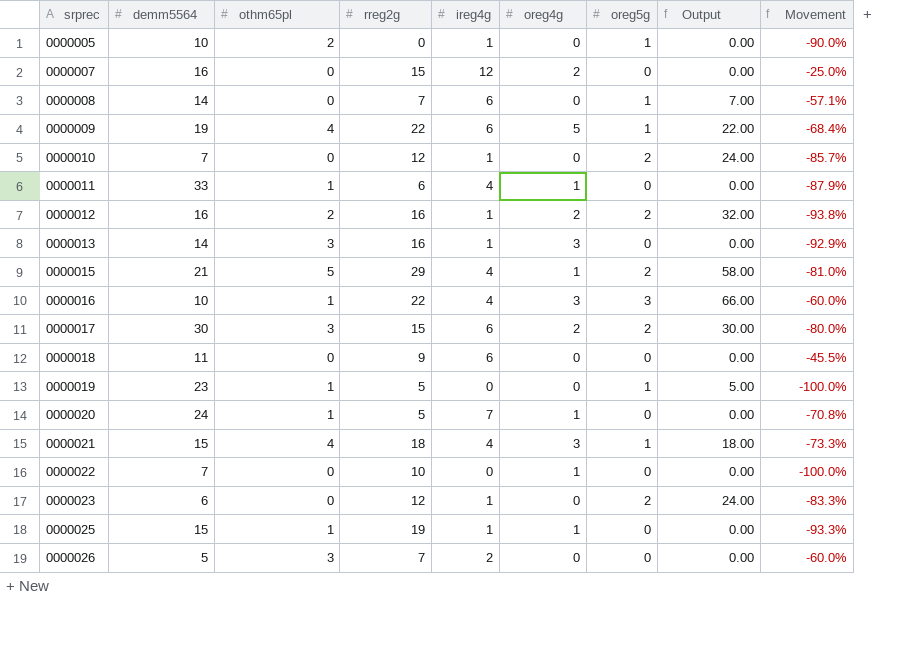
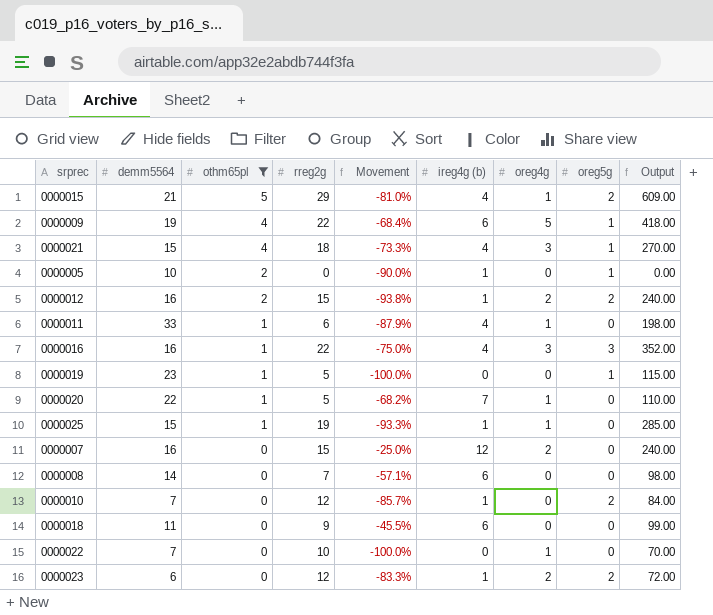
filter: none -> othm65pl != 3
row order: srprec ascending -> othm65pl descending
column Movement | position: 9 -> 5
column name: ireg4g -> ireg4g (b)
column Output | formula: [rreg2g] * [oreg5g] -> [demm5564] * [rreg2g]
0000012 | rreg2g: 16 -> 15
0000016 | demm5564: 10 -> 16
0000016 | Movement: -60.0% -> -75.0%
0000020 | demm5564: 24 -> 22
0000020 | Movement: -70.8% -> -68.2%
0000008 | oreg5g: 1 -> 0
0000023 | oreg4g: 0 -> 2

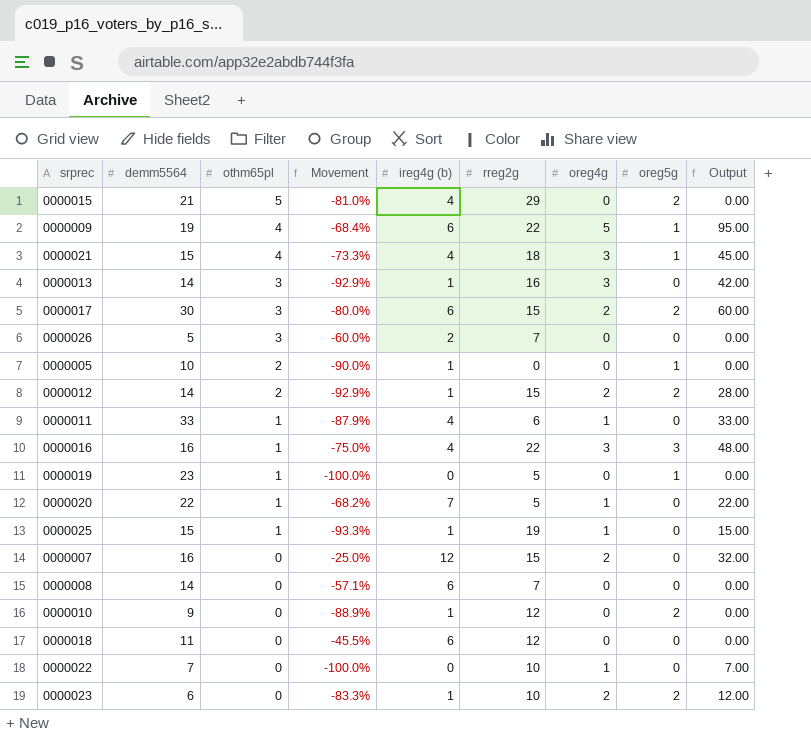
filter: othm65pl != 3 -> none
column rreg2g | position: 4 -> 6
column Output | formula: [demm5564] * [rreg2g] -> [demm5564] * [oreg4g]
0000015 | oreg4g: 1 -> 0
0000012 | demm5564: 16 -> 14
0000012 | Movement: -93.8% -> -92.9%
0000010 | demm5564: 7 -> 9
0000010 | Movement: -85.7% -> -88.9%
0000018 | rreg2g: 9 -> 12
0000023 | rreg2g: 12 -> 10

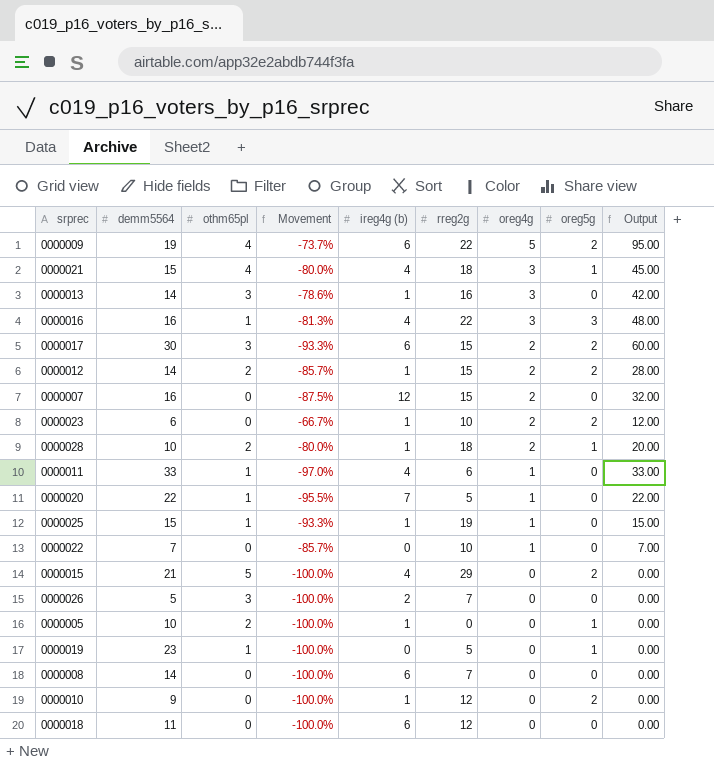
row order: othm65pl descending -> oreg4g descending
column Movement | formula: ([ireg4g (b)] - [demm5564]) / [demm5564] -> ([oreg4g] - [demm5564]) / [demm5564]
0000009 | oreg5g: 1 -> 2
row 0000028: none -> 10 | 2 | -80.0% | 1 | 18 | 2 | 1 | 20.00

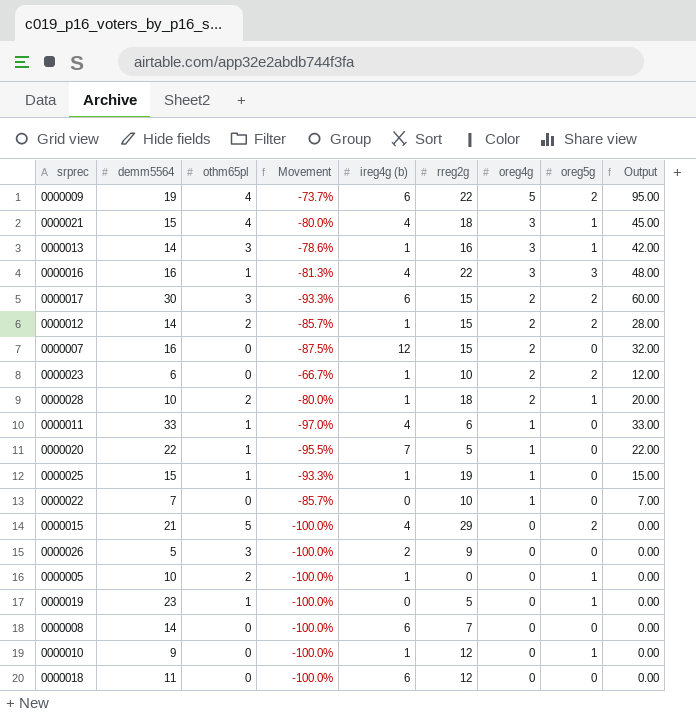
0000013 | oreg5g: 0 -> 1
0000026 | rreg2g: 7 -> 9
0000010 | oreg5g: 2 -> 1

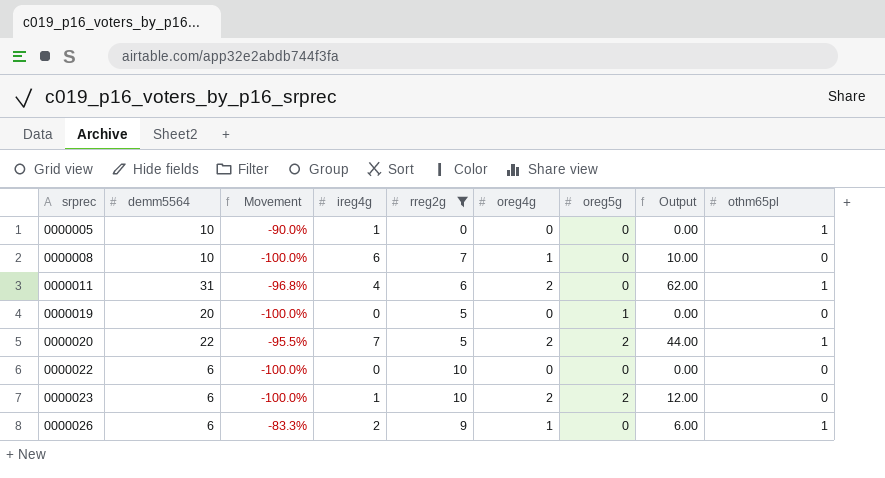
filter: none -> rreg2g <= 10
row order: oreg4g descending -> srprec ascending
column Movement | formula: ([oreg4g] - [demm5564]) / [demm5564] -> ([othm65pl] - [demm5564]) / [demm5564]
column name: ireg4g (b) -> ireg4g
column othm65pl | position: 3 -> 9
0000005 | oreg5g: 1 -> 0
0000005 | othm65pl: 2 -> 1
0000008 | demm5564: 14 -> 10
0000008 | oreg4g: 0 -> 1
0000008 | Output: 0.00 -> 10.00
0000011 | demm5564: 33 -> 31
0000011 | oreg4g: 1 -> 2
0000011 | Output: 33.00 -> 62.00
0000019 | demm5564: 23 -> 20
0000019 | othm65pl: 1 -> 0
0000020 | oreg4g: 1 -> 2
0000020 | oreg5g: 0 -> 2
0000020 | Output: 22.00 -> 44.00
0000022 | demm5564: 7 -> 6
0000022 | oreg4g: 1 -> 0
0000022 | Output: 7.00 -> 0.00
0000026 | demm5564: 5 -> 6
0000026 | oreg4g: 0 -> 1
0000026 | Output: 0.00 -> 6.00
0000026 | othm65pl: 3 -> 1

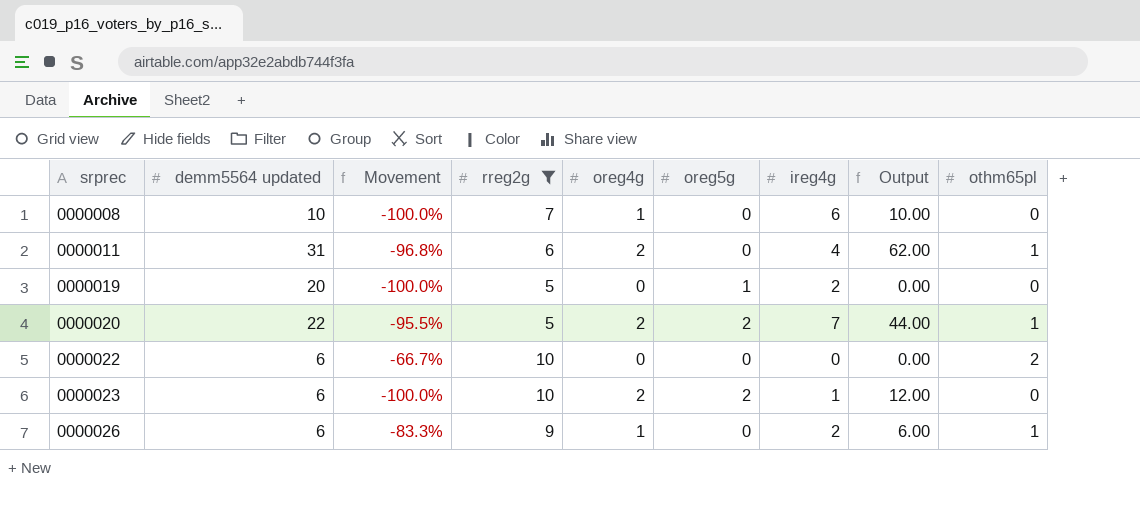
column name: demm5564 -> demm5564 updated
column ireg4g | position: 4 -> 7
row 0000005: 10 | -90.0% | 1 | 0 | 0 | 0 | 0.00 | 1 -> none
0000019 | ireg4g: 0 -> 2
0000022 | Movement: -100.0% -> -66.7%
0000022 | othm65pl: 0 -> 2

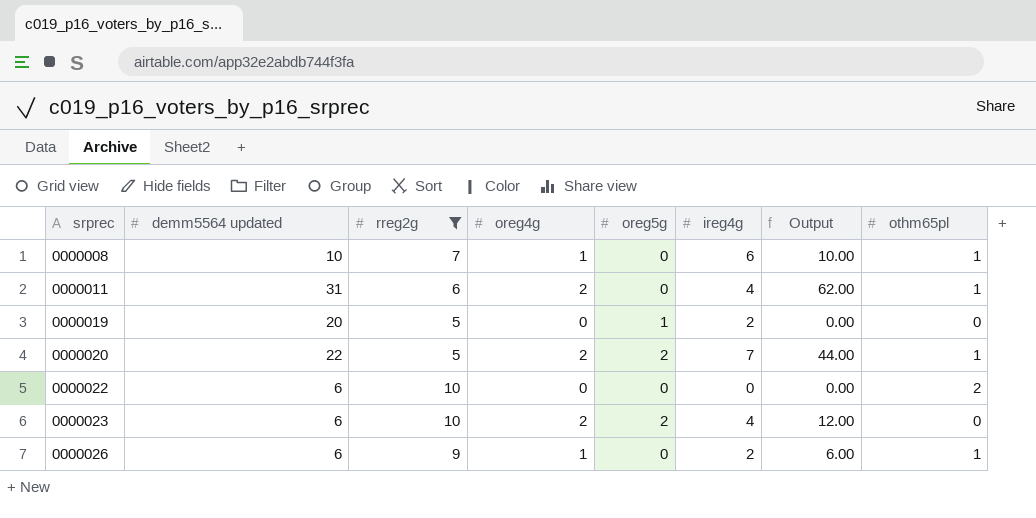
column Movement | formula: ([othm65pl] - [demm5564 updated]) / [demm5564 updated] -> none
0000008 | othm65pl: 0 -> 1
0000023 | ireg4g: 1 -> 4

